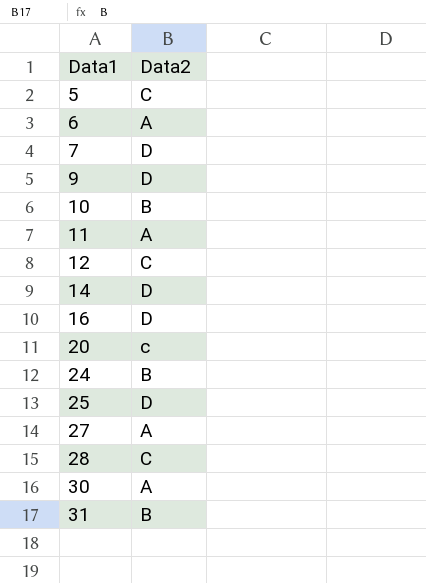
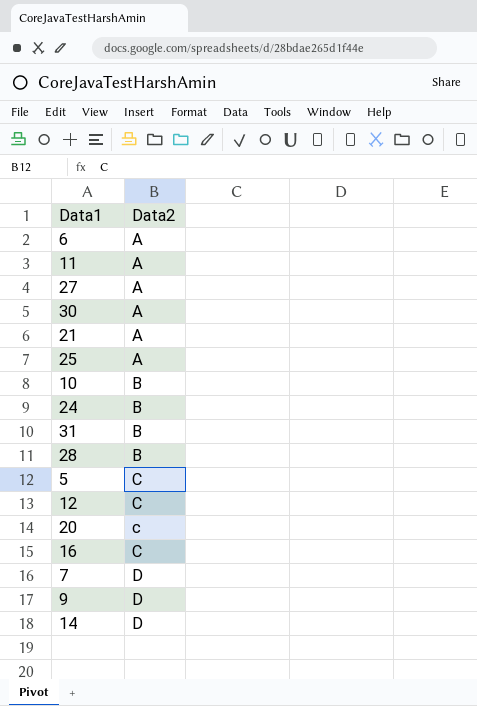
row order: Data1 ascending -> Data2 ascending
row 21: none -> A
25 | Data2: D -> A
28 | Data2: C -> B
16 | Data2: D -> C

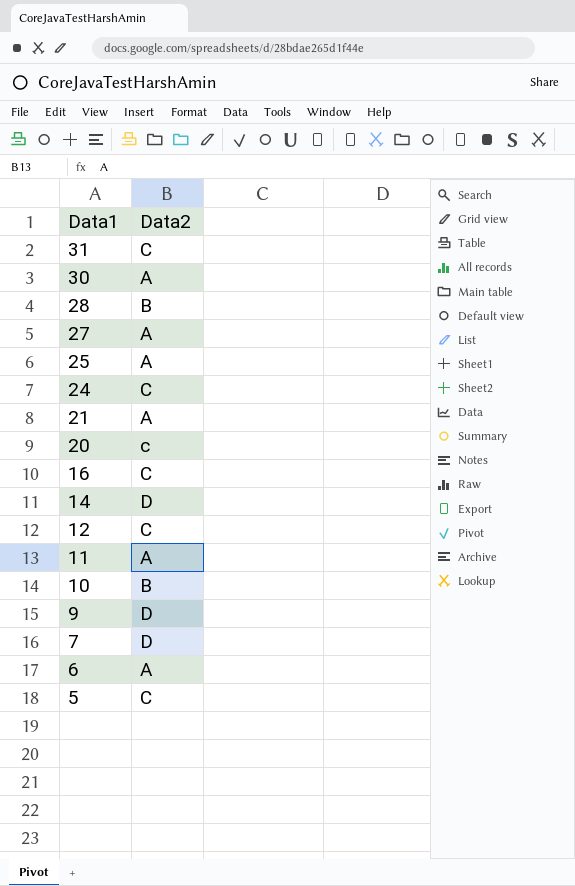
row order: Data2 ascending -> Data1 descending
31 | Data2: B -> C
24 | Data2: B -> C

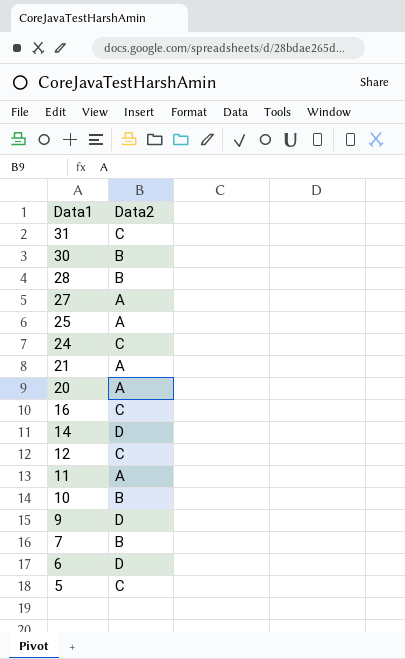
30 | Data2: A -> B
20 | Data2: c -> A
7 | Data2: D -> B
6 | Data2: A -> D

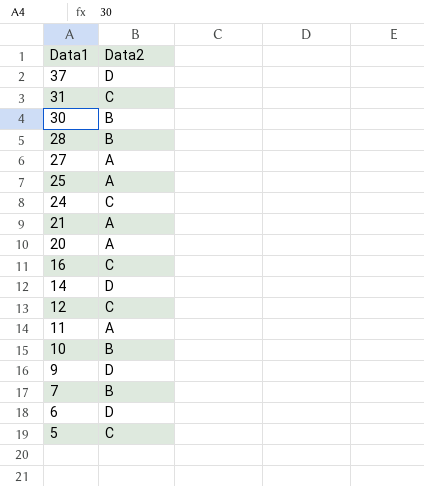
row 37: none -> D

